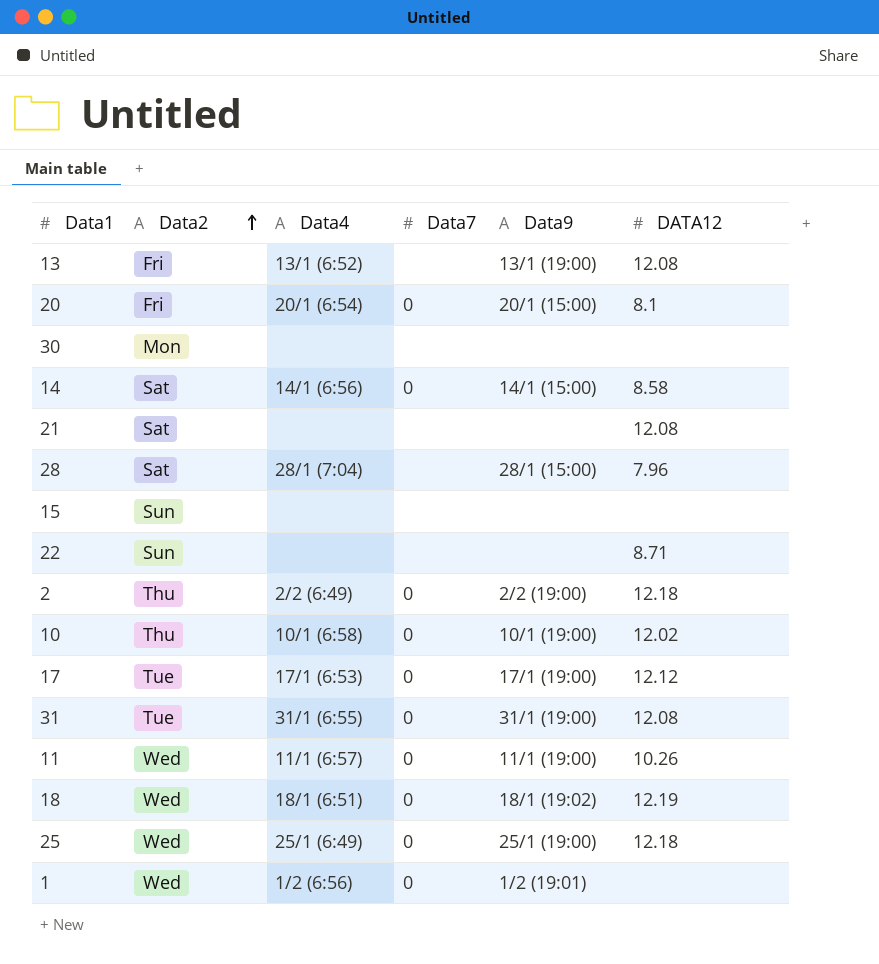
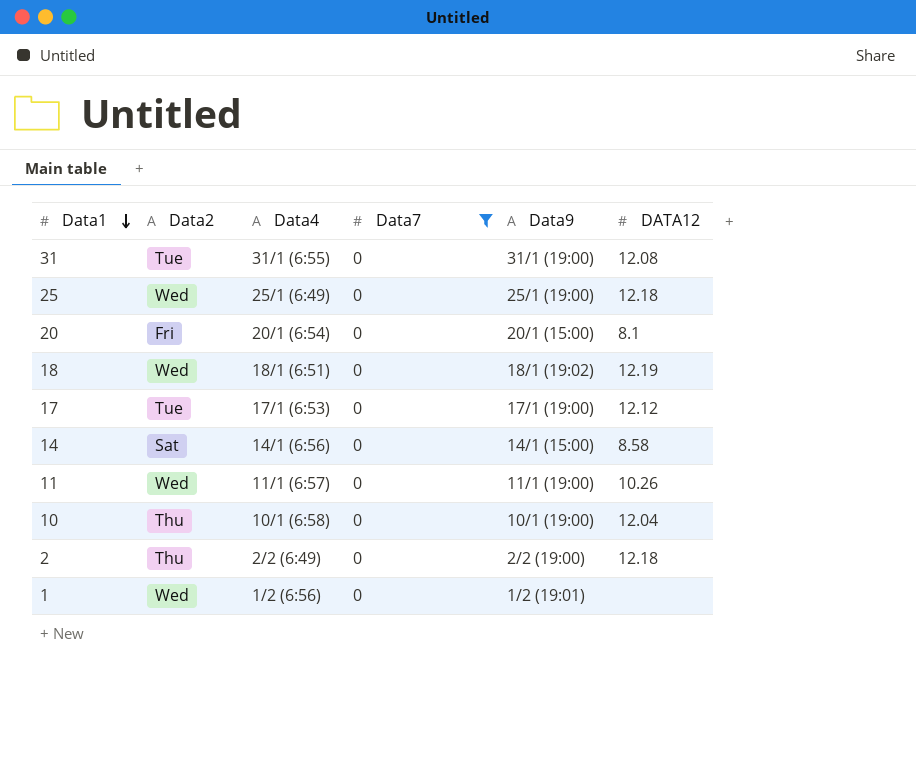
filter: none -> Data7 = 0
row order: Data2 ascending -> Data1 descending
10 | DATA12: 12.02 -> 12.04

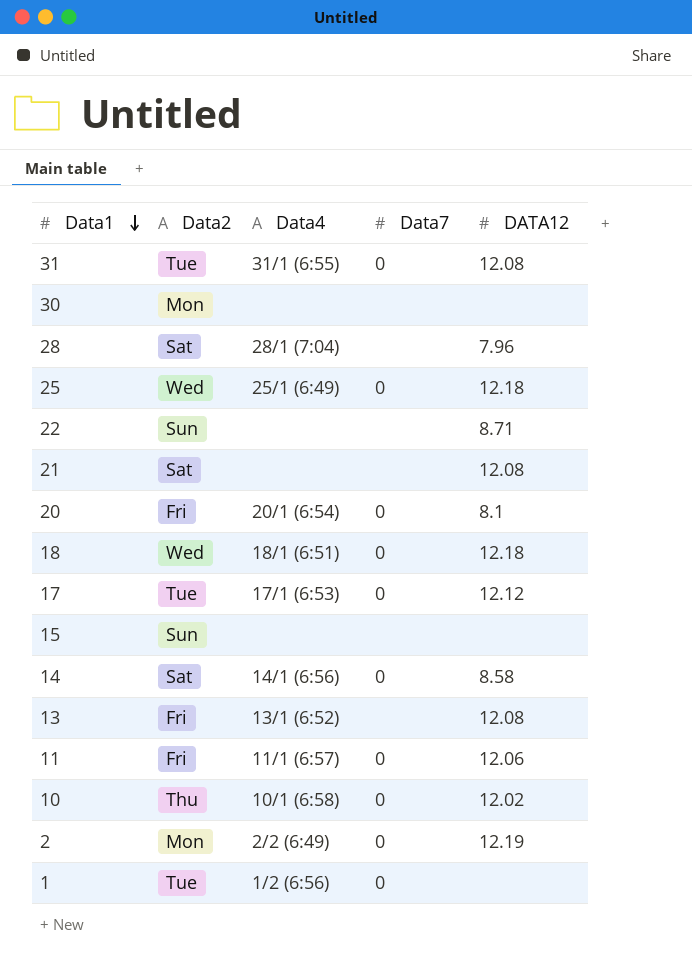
filter: Data7 = 0 -> none
column Data9 | position: 5 -> none
18 | DATA12: 12.19 -> 12.18
11 | Data2: Wed -> Fri
11 | DATA12: 10.26 -> 12.06
10 | DATA12: 12.04 -> 12.02
2 | Data2: Thu -> Mon
2 | DATA12: 12.18 -> 12.19
1 | Data2: Wed -> Tue

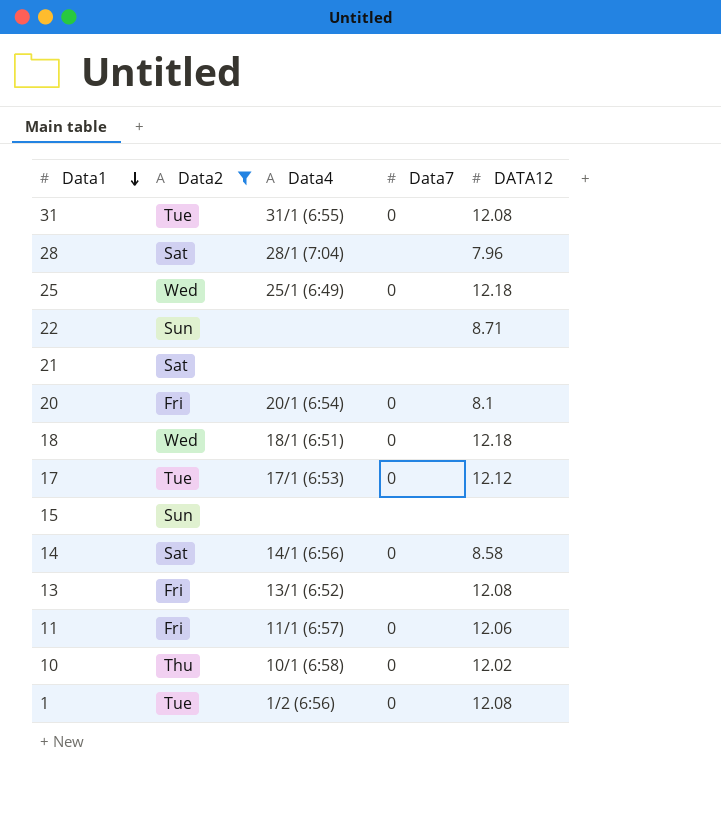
filter: none -> Data2 != Mon
21 | DATA12: 12.08 -> none
1 | DATA12: none -> 12.08

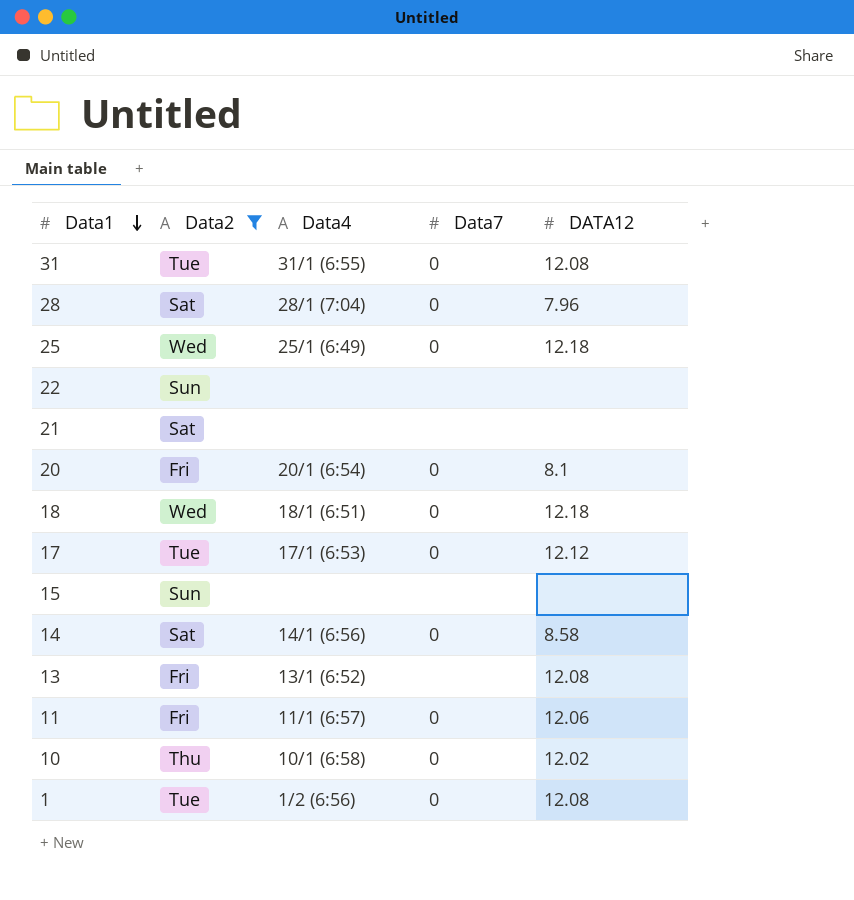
28 | Data7: none -> 0
22 | DATA12: 8.71 -> none

